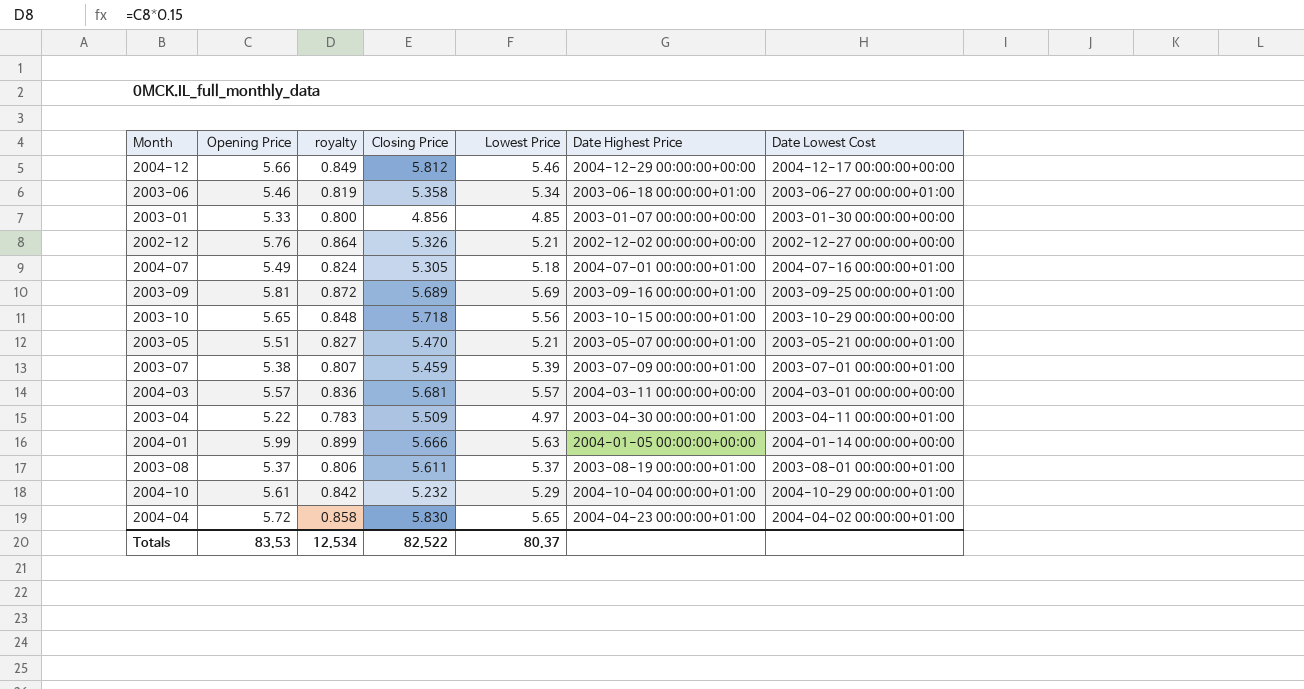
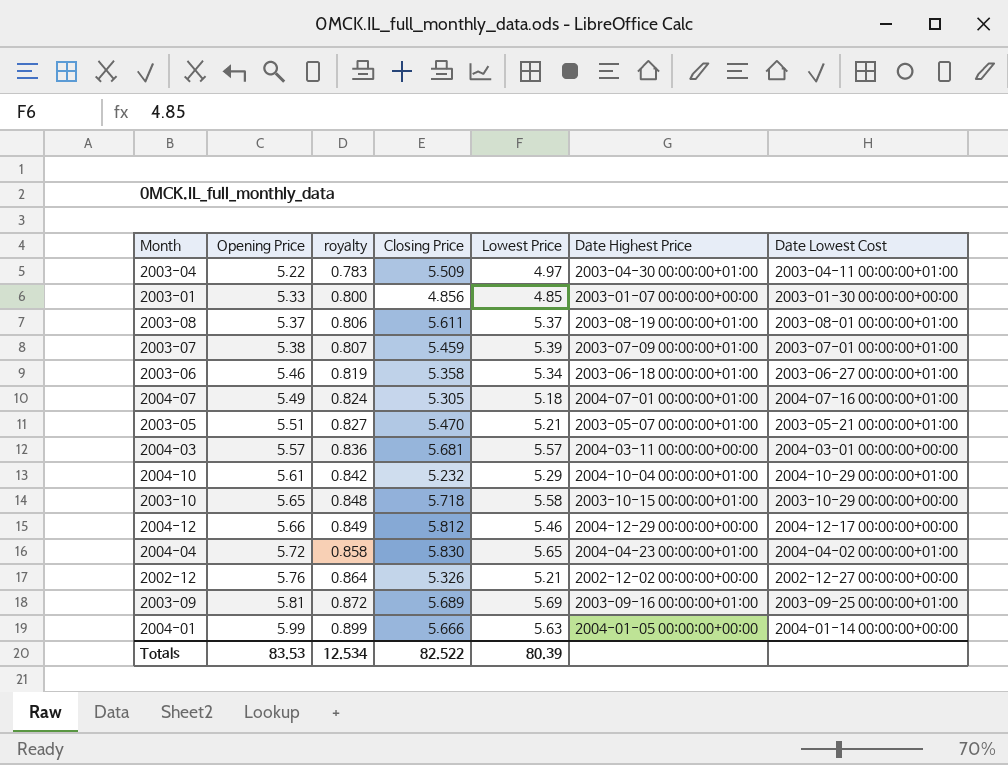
row order: none -> Opening Price ascending
2003-10 | Lowest Price: 5.56 -> 5.58
Totals | Lowest Price: 80.37 -> 80.39

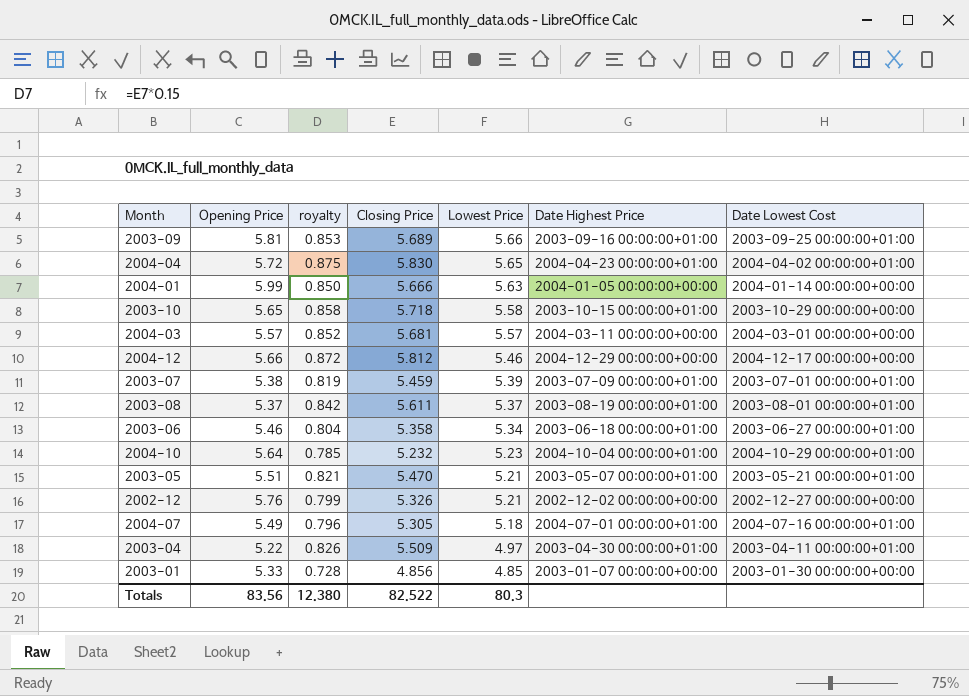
row order: Opening Price ascending -> Lowest Price descending
column royalty | formula: [Opening Price] * 0.15 -> [Closing Price] * 0.15
2003-09 | Lowest Price: 5.69 -> 5.66
2004-10 | Opening Price: 5.61 -> 5.64
2004-10 | Lowest Price: 5.29 -> 5.23
Totals | Opening Price: 83.53 -> 83.56
Totals | royalty: 12.534 -> 12.380
Totals | Lowest Price: 80.39 -> 80.3

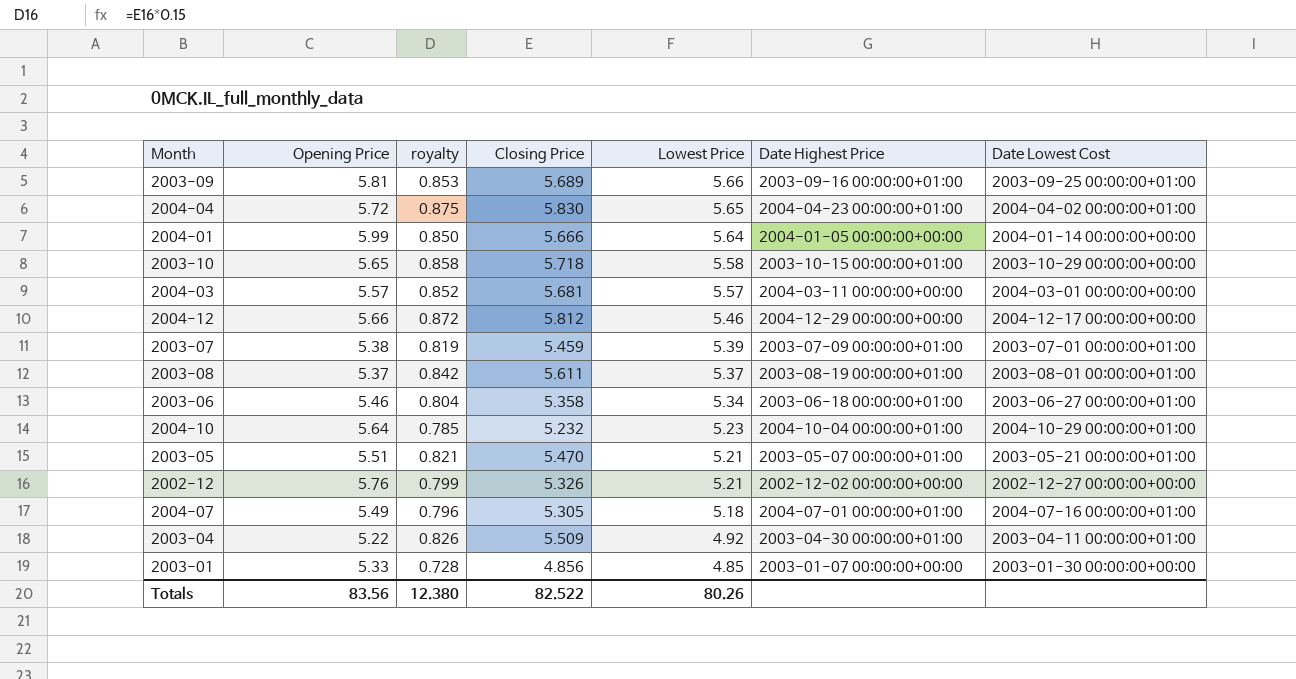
2004-01 | Lowest Price: 5.63 -> 5.64
2003-04 | Lowest Price: 4.97 -> 4.92
Totals | Lowest Price: 80.3 -> 80.26

